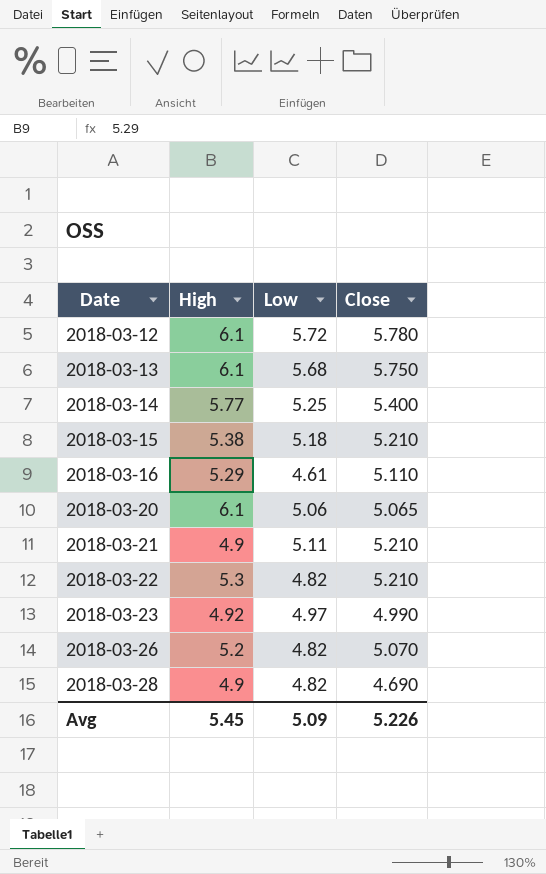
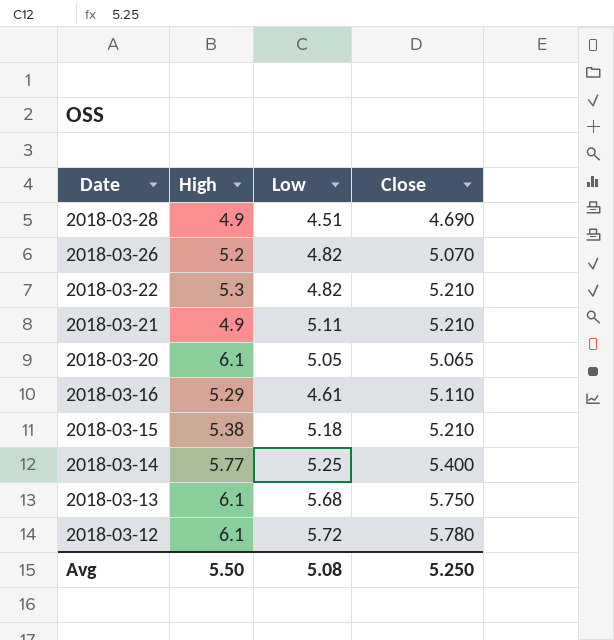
row order: Date ascending -> Date descending
row 2018-03-23: 4.92 | 4.97 | 4.990 -> none
2018-03-28 | Low: 4.82 -> 4.51
2018-03-20 | Low: 5.06 -> 5.05
Avg | High: 5.45 -> 5.50
Avg | Low: 5.09 -> 5.08
Avg | Close: 5.226 -> 5.250

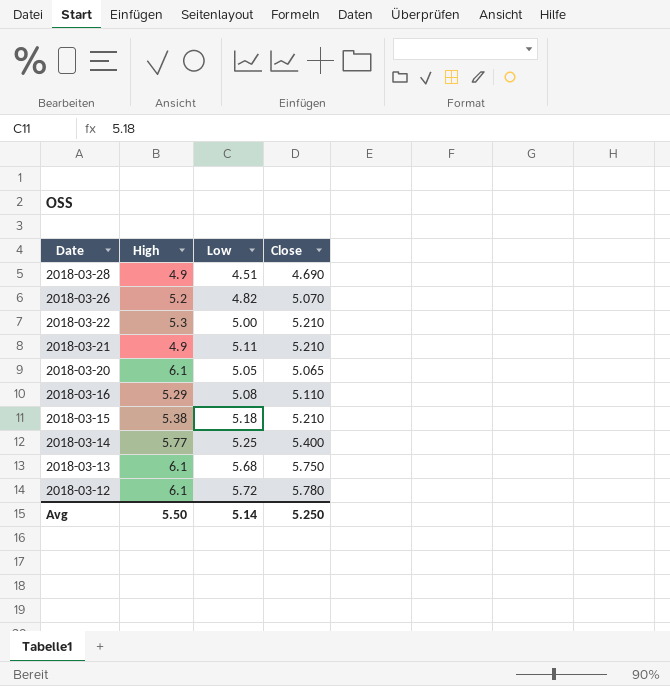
2018-03-22 | Low: 4.82 -> 5.00
2018-03-16 | Low: 4.61 -> 5.08
Avg | Low: 5.08 -> 5.14

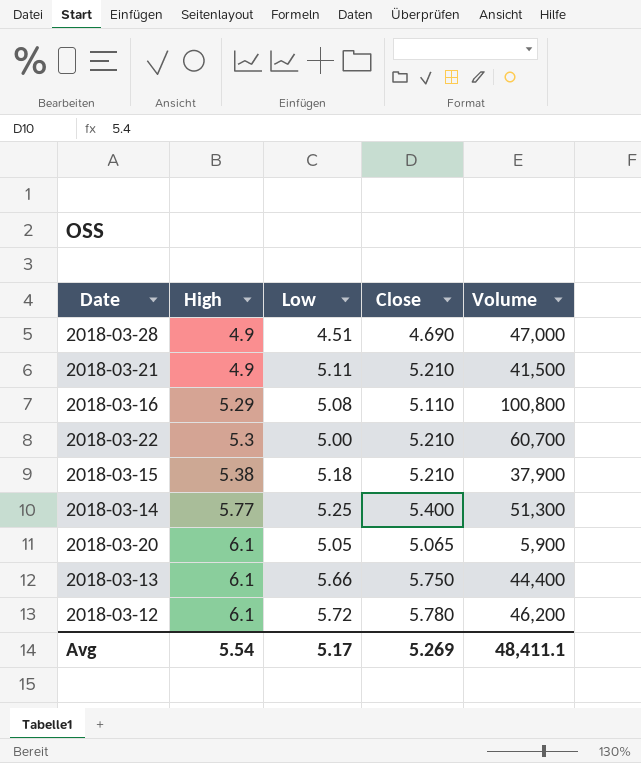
row order: Date descending -> High ascending
column Volume | position: none -> 5
row 2018-03-26: 5.2 | 4.82 | 5.070 -> none
2018-03-13 | Low: 5.68 -> 5.66
Avg | High: 5.50 -> 5.54
Avg | Low: 5.14 -> 5.17
Avg | Close: 5.250 -> 5.269

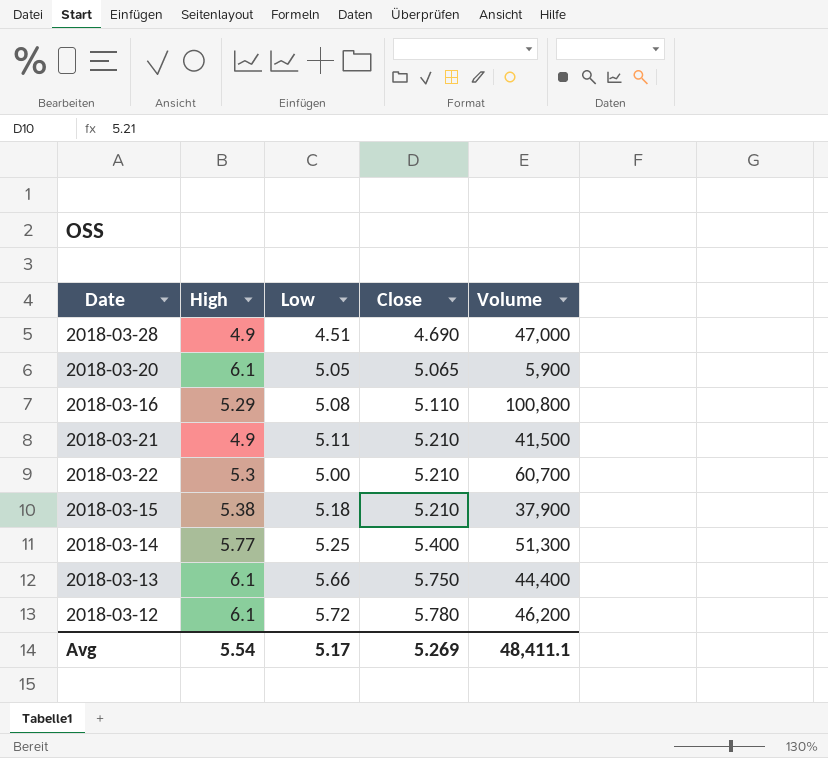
row order: High ascending -> Close ascending

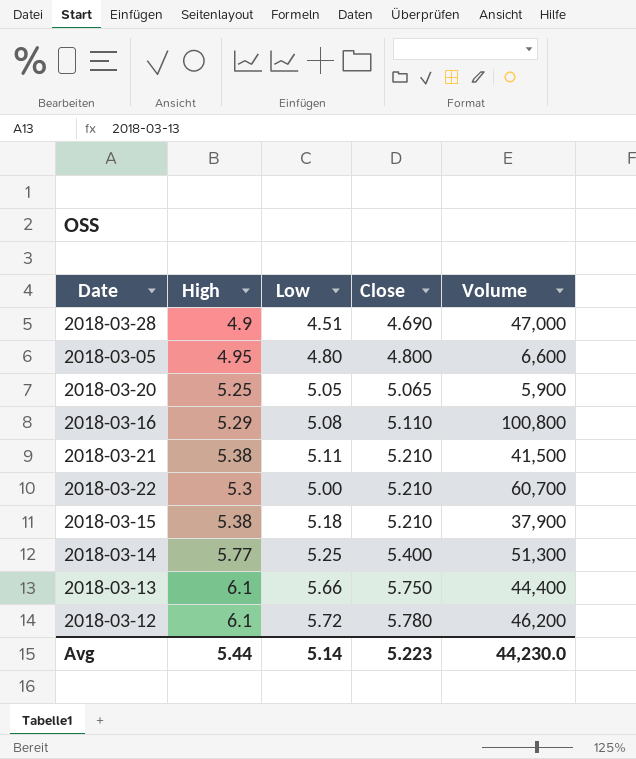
row 2018-03-05: none -> 4.95 | 4.80 | 4.800 | 6,600
2018-03-20 | High: 6.1 -> 5.25
2018-03-21 | High: 4.9 -> 5.38
Avg | High: 5.54 -> 5.44
Avg | Low: 5.17 -> 5.14
Avg | Close: 5.269 -> 5.223
Avg | Volume: 48,411.1 -> 44,230.0

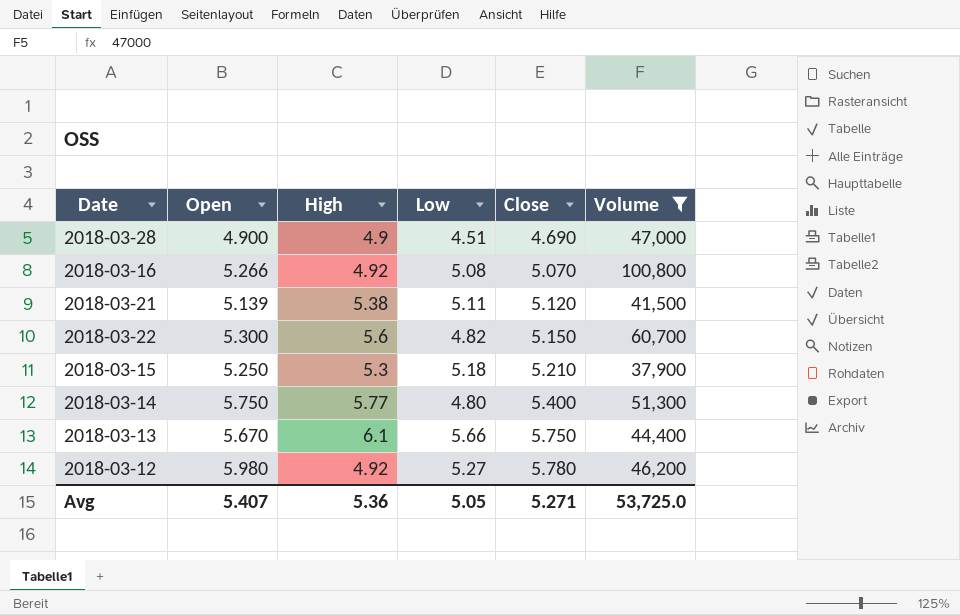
filter: none -> Volume >= 37,900
column Open | position: none -> 2
2018-03-16 | High: 5.29 -> 4.92
2018-03-16 | Close: 5.110 -> 5.070
2018-03-21 | Close: 5.210 -> 5.120
2018-03-22 | High: 5.3 -> 5.6
2018-03-22 | Low: 5.00 -> 4.82
2018-03-22 | Close: 5.210 -> 5.150
2018-03-15 | High: 5.38 -> 5.3
2018-03-14 | Low: 5.25 -> 4.80
2018-03-12 | High: 6.1 -> 4.92
2018-03-12 | Low: 5.72 -> 5.27
Avg | High: 5.44 -> 5.36
Avg | Low: 5.14 -> 5.05
Avg | Close: 5.223 -> 5.271
Avg | Volume: 44,230.0 -> 53,725.0

